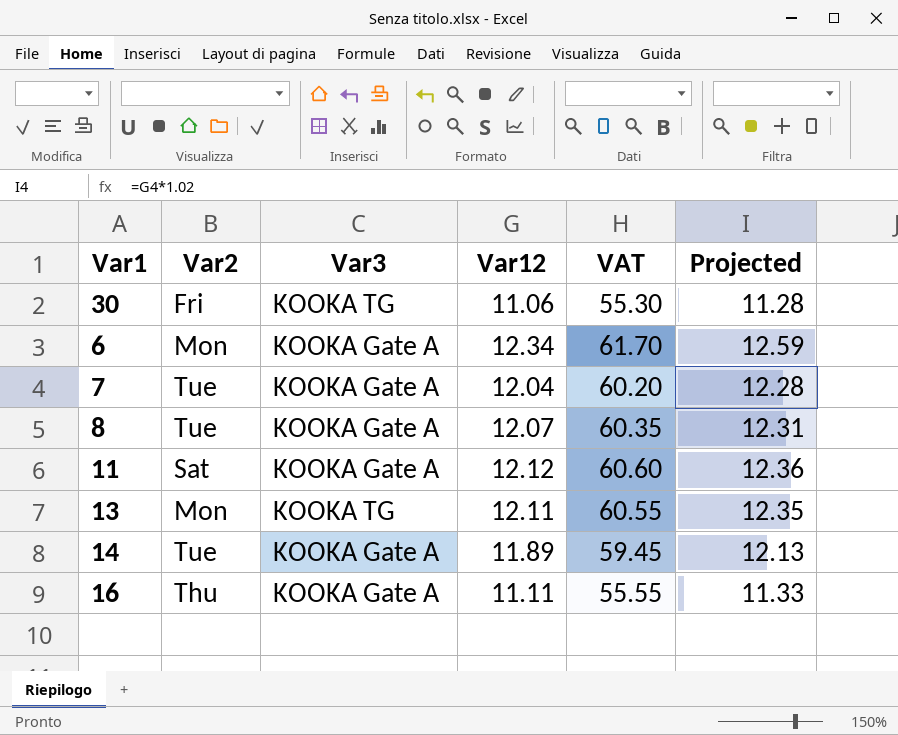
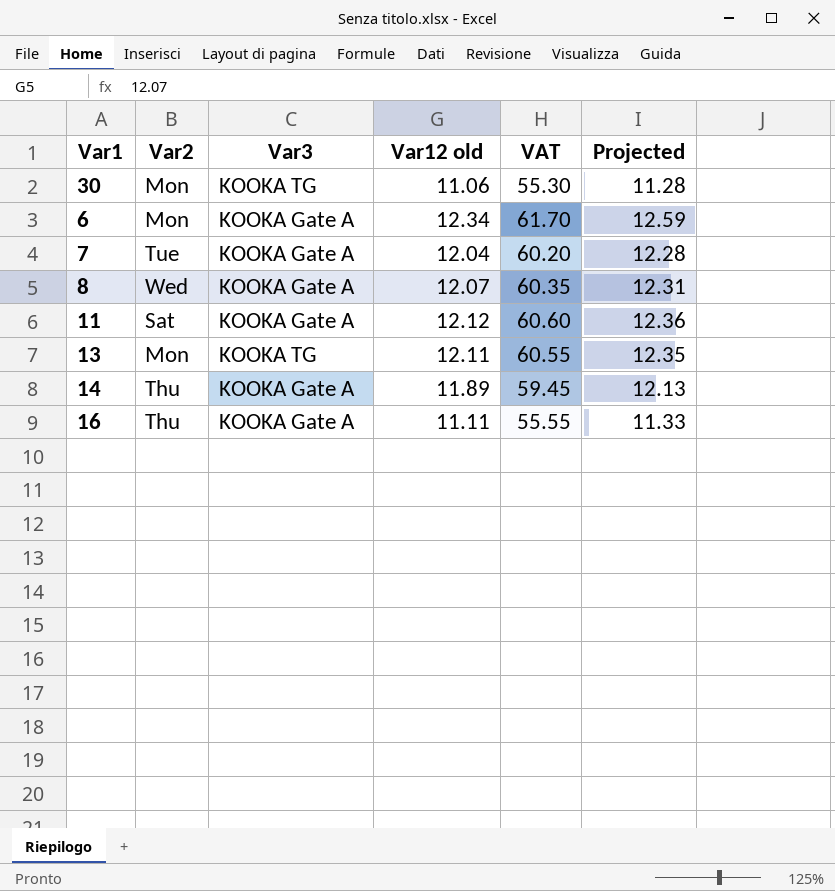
column name: Var12 -> Var12 old
30 | Var2: Fri -> Mon
8 | Var2: Tue -> Wed
14 | Var2: Tue -> Thu

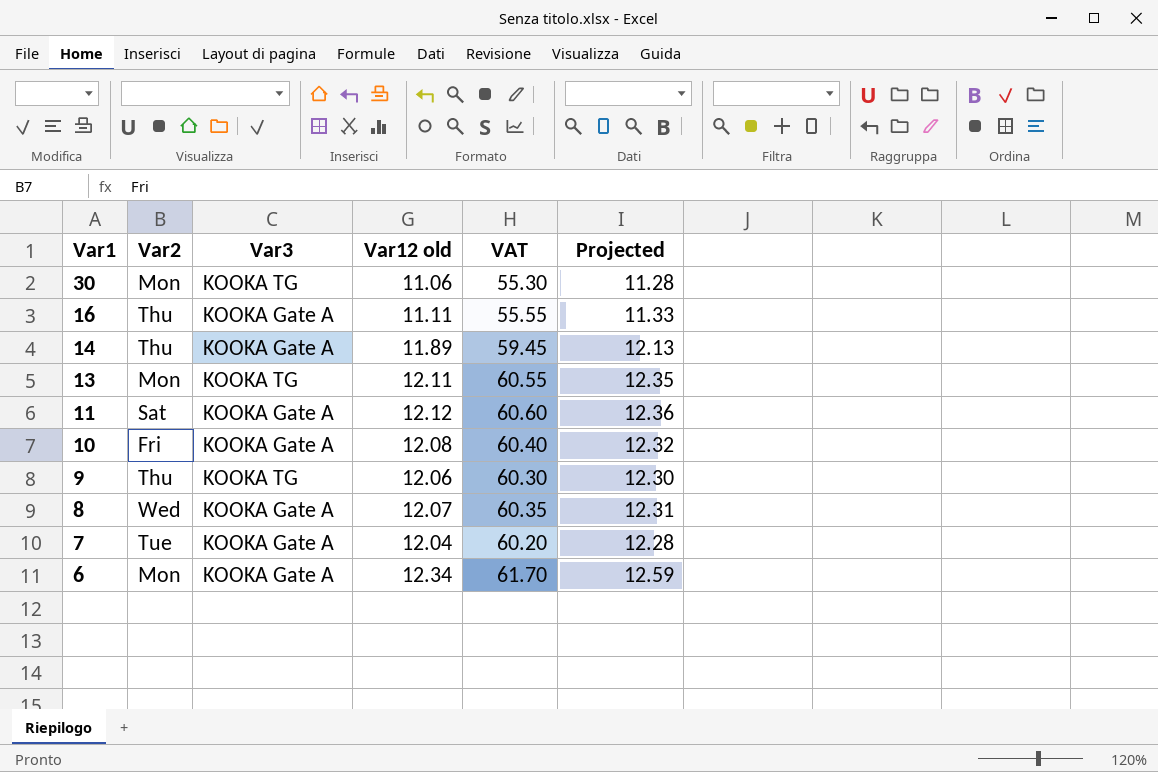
row order: none -> Var1 descending
row 10: none -> Fri | KOOKA Gate A | 12.08 | 60.40 | 12.32
row 9: none -> Thu | KOOKA TG | 12.06 | 60.30 | 12.30

